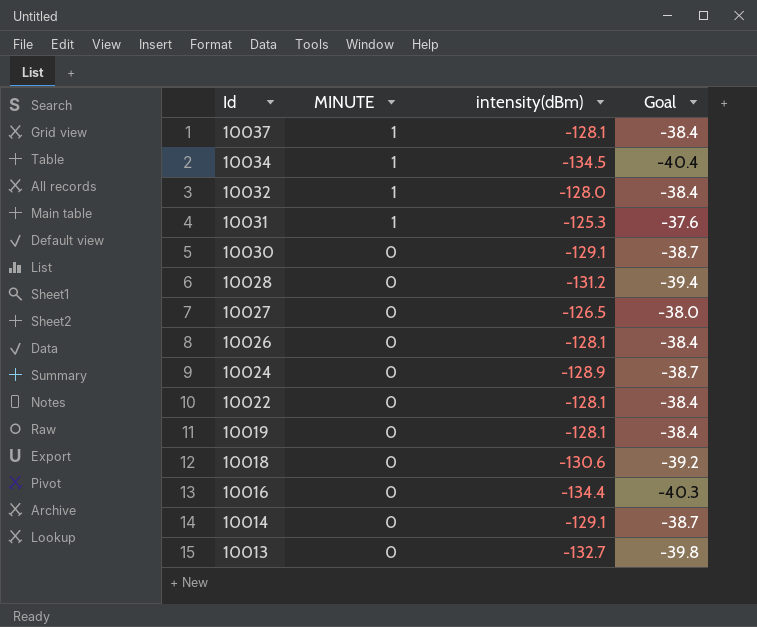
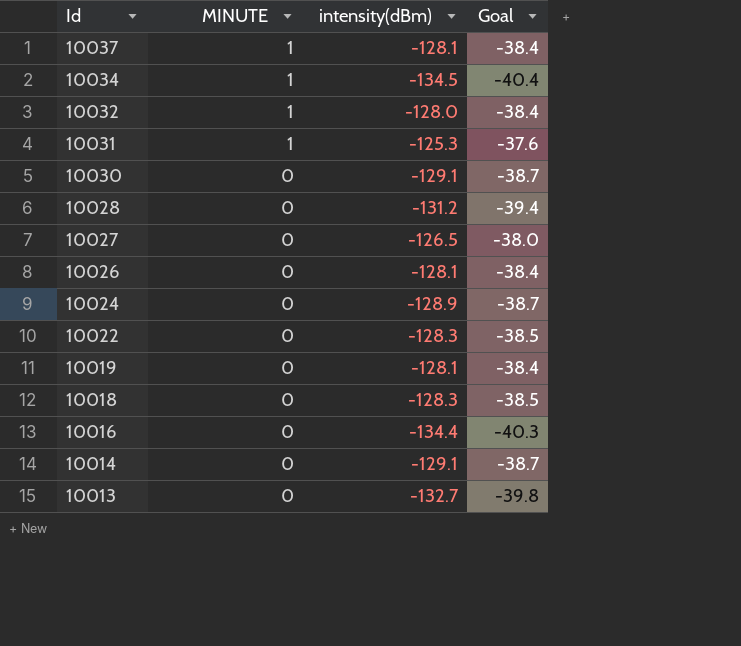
10022 | intensity(dBm): -128.1 -> -128.3
10022 | Goal: -38.4 -> -38.5
10018 | intensity(dBm): -130.6 -> -128.3
10018 | Goal: -39.2 -> -38.5

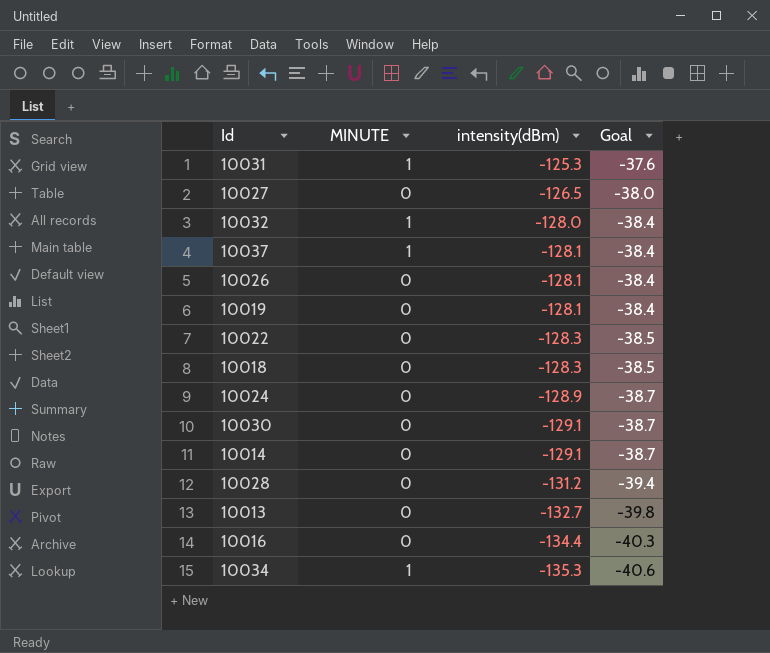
row order: Id descending -> intensity(dBm) descending
10034 | intensity(dBm): -134.5 -> -135.3
10034 | Goal: -40.4 -> -40.6

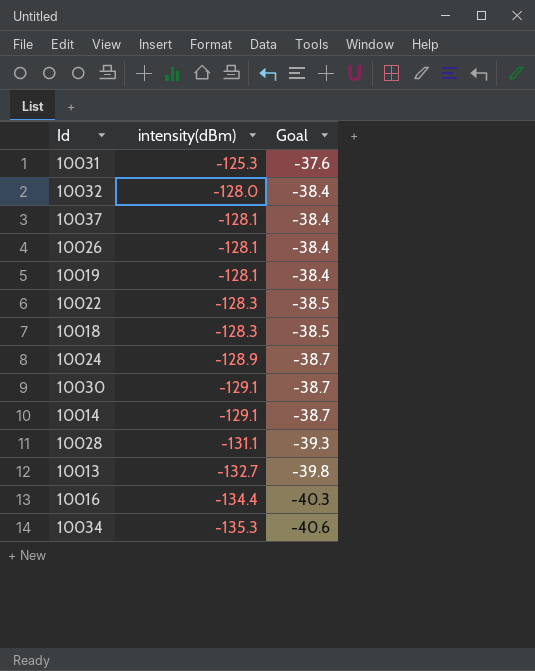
column MINUTE | position: 2 -> none
row 10027: 0 | -126.5 | -38.0 -> none
10028 | intensity(dBm): -131.2 -> -131.1
10028 | Goal: -39.4 -> -39.3

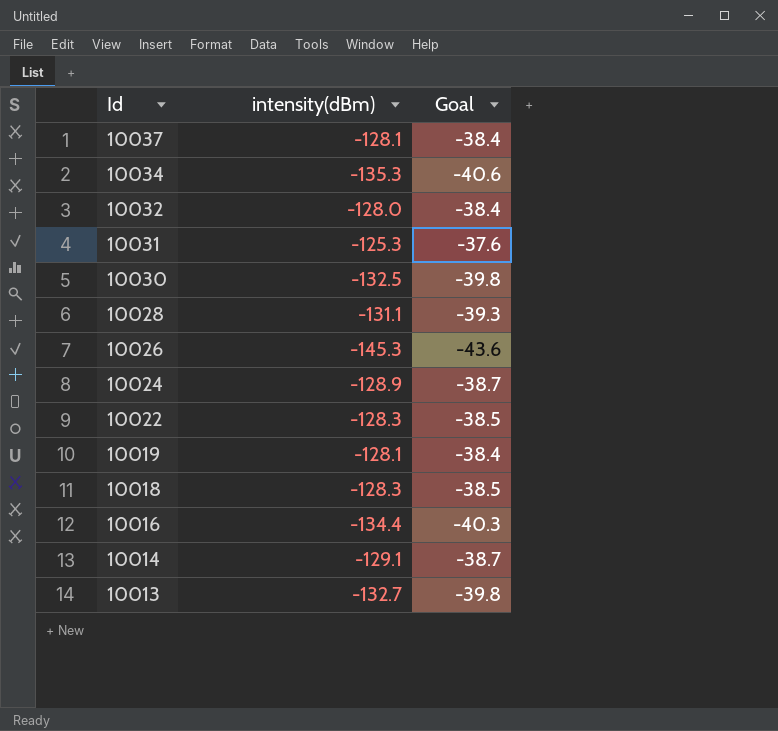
row order: intensity(dBm) descending -> Id descending
10030 | intensity(dBm): -129.1 -> -132.5
10030 | Goal: -38.7 -> -39.8
10026 | intensity(dBm): -128.1 -> -145.3
10026 | Goal: -38.4 -> -43.6

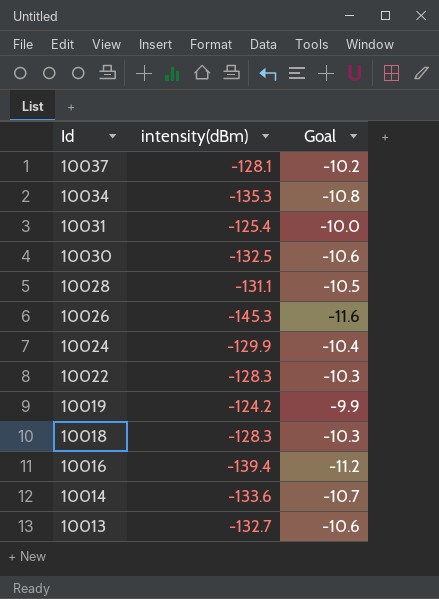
column Goal | formula: [intensity(dBm)] * 0.3 -> [intensity(dBm)] * 0.08
row 10032: -128.0 | -38.4 -> none
10031 | intensity(dBm): -125.3 -> -125.4
10024 | intensity(dBm): -128.9 -> -129.9
10019 | intensity(dBm): -128.1 -> -124.2
10016 | intensity(dBm): -134.4 -> -139.4
10014 | intensity(dBm): -129.1 -> -133.6

